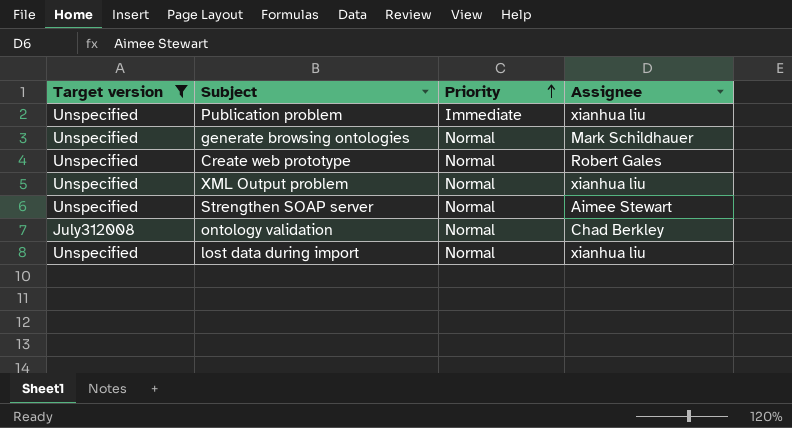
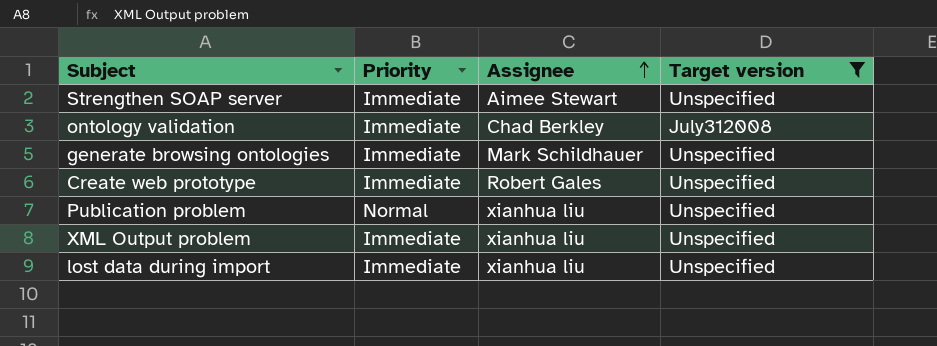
row order: Priority ascending -> Assignee ascending
column Target version | position: 1 -> 4
Strengthen SOAP server | Priority: Normal -> Immediate
ontology validation | Priority: Normal -> Immediate
generate browsing ontologies | Priority: Normal -> Immediate
Create web prototype | Priority: Normal -> Immediate
Publication problem | Priority: Immediate -> Normal
XML Output problem | Priority: Normal -> Immediate
lost data during import | Priority: Normal -> Immediate

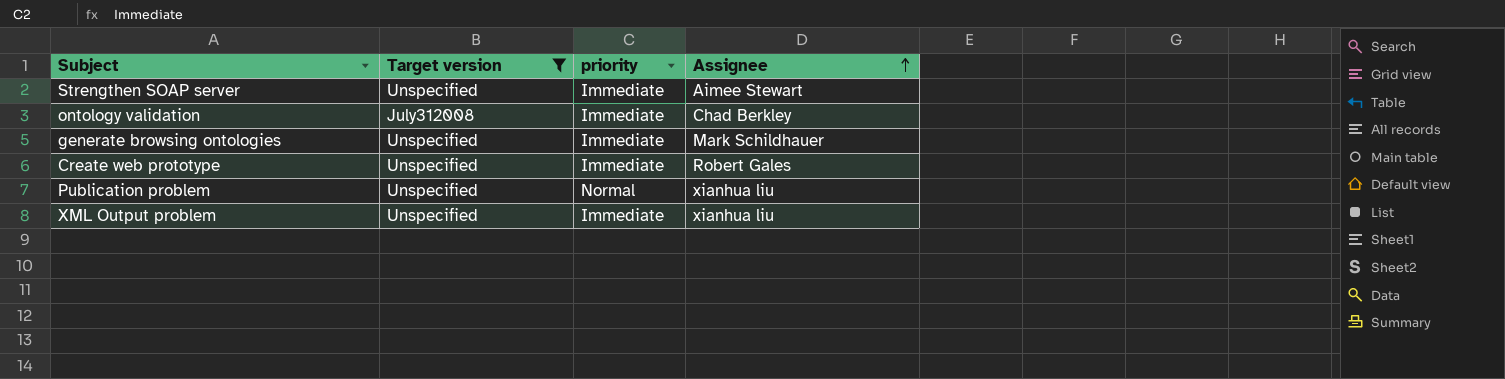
column Target version | position: 4 -> 2
column name: Priority -> priority
row lost data during import: Immediate | xianhua liu | Unspecified -> none

